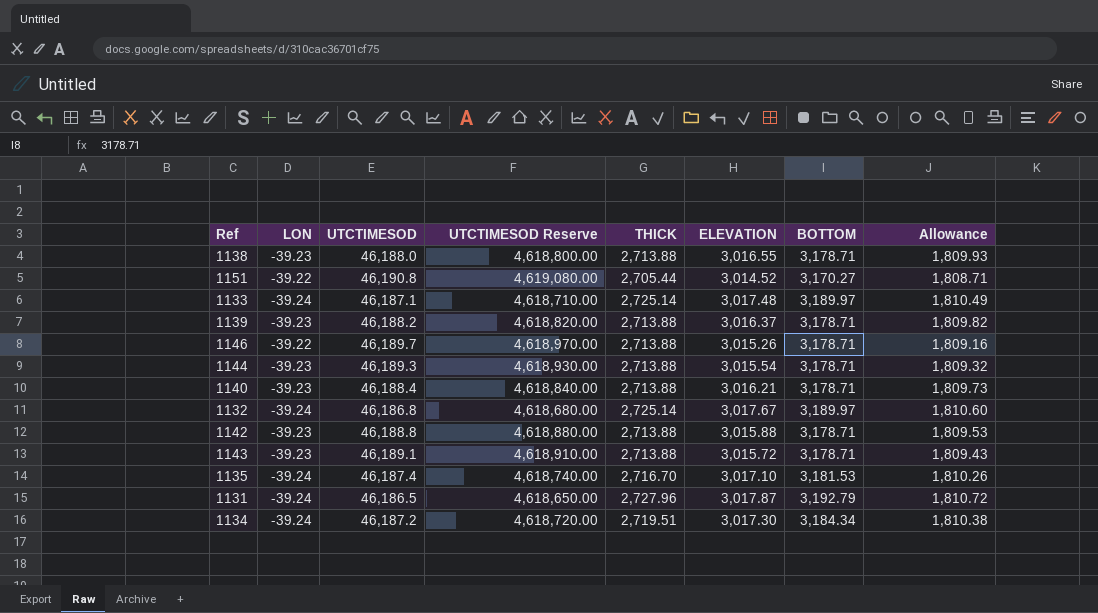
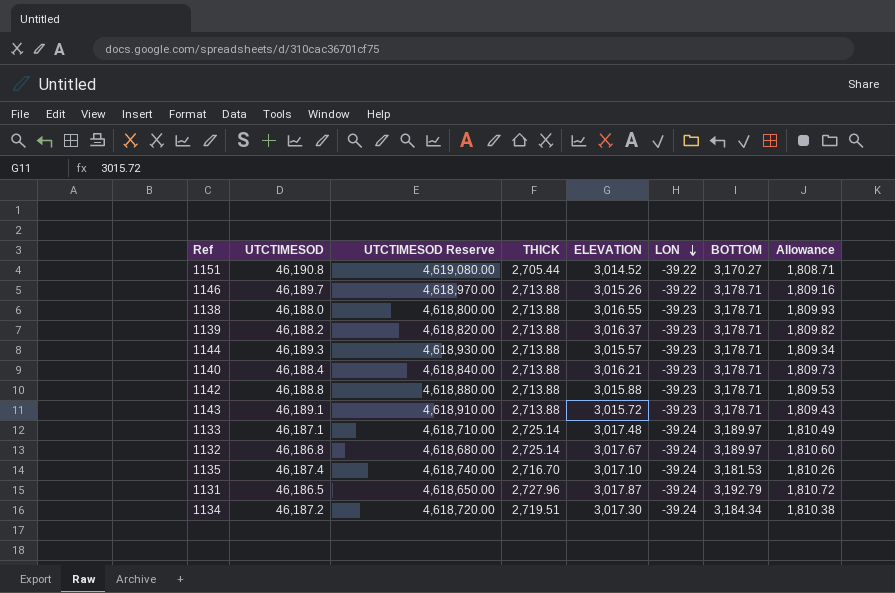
row order: none -> LON descending
column LON | position: 2 -> 6
1144 | ELEVATION: 3,015.54 -> 3,015.57
1144 | Allowance: 1,809.32 -> 1,809.34

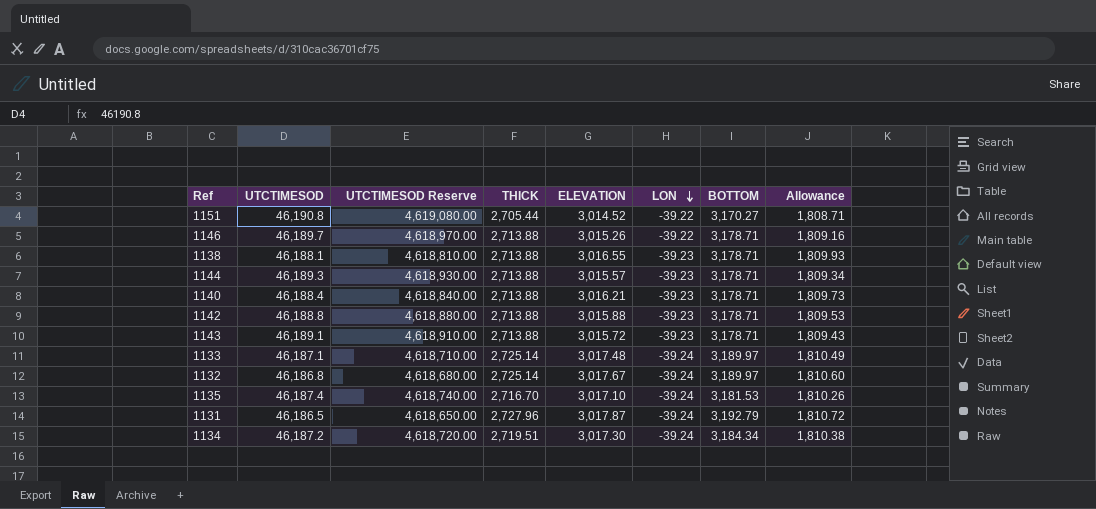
row 1139: 46,188.2 | 4,618,820.00 | 2,713.88 | 3,016.37 | -39.23 | 3,178.71 | 1,809.82 -> none
1138 | UTCTIMESOD: 46,188.0 -> 46,188.1
1138 | UTCTIMESOD Reserve: 4,618,800.00 -> 4,618,810.00

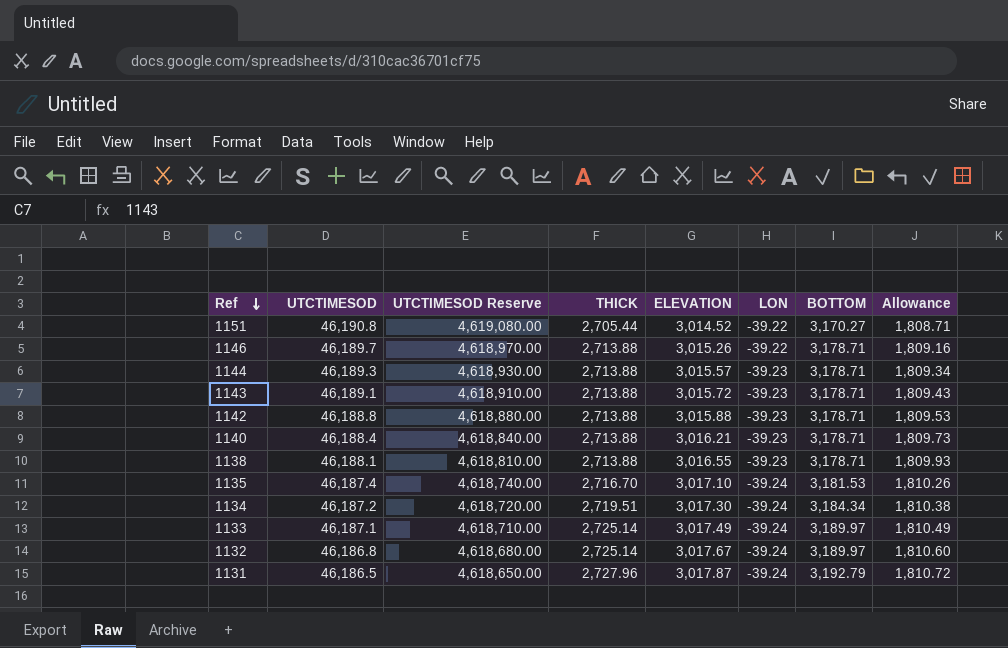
row order: LON descending -> Ref descending
1133 | ELEVATION: 3,017.48 -> 3,017.49

